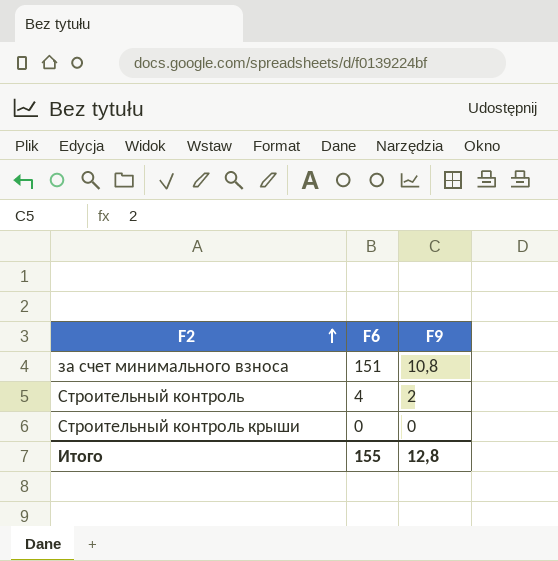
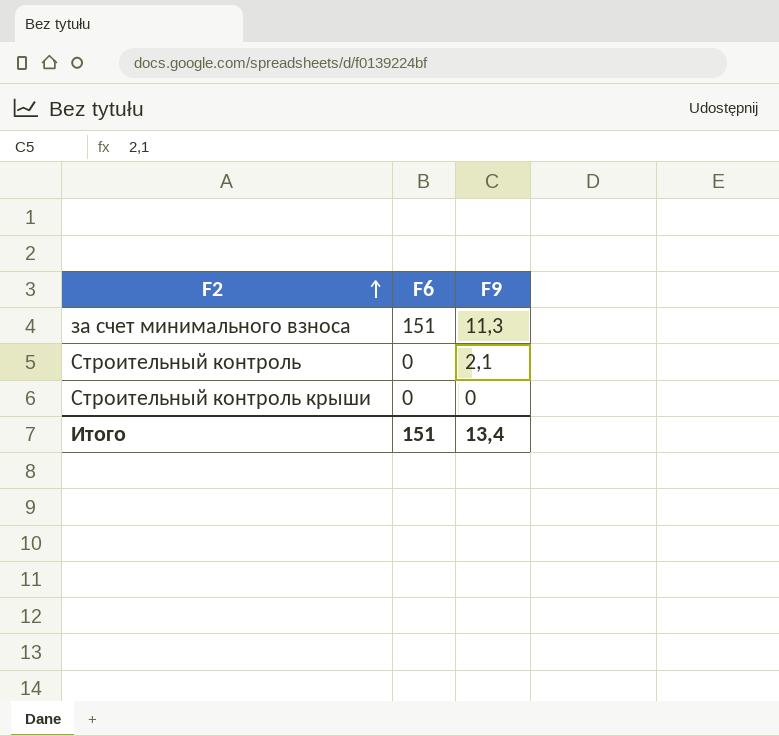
за счет минимального взноса | F9: 10,8 -> 11,3
Строительный контроль | F6: 4 -> 0
Строительный контроль | F9: 2 -> 2,1
Итого | F6: 155 -> 151
Итого | F9: 12,8 -> 13,4

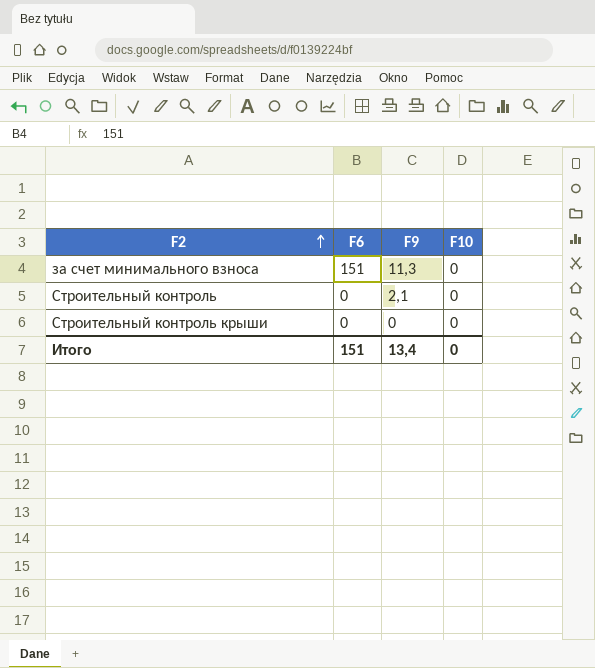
column F10 | position: none -> 4

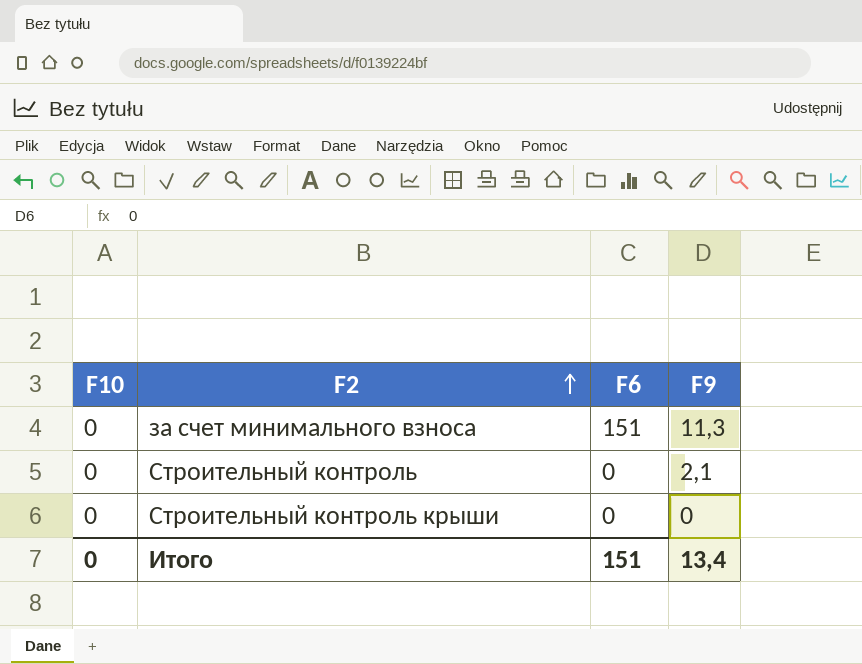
column F10 | position: 4 -> 1

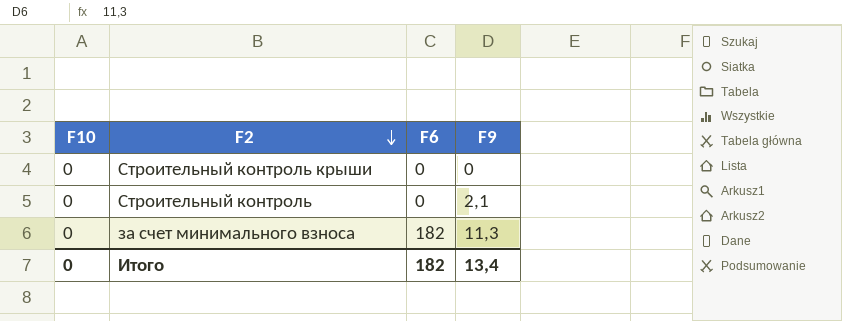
row order: F2 ascending -> F2 descending
за счет минимального взноса | F6: 151 -> 182
Итого | F6: 151 -> 182

